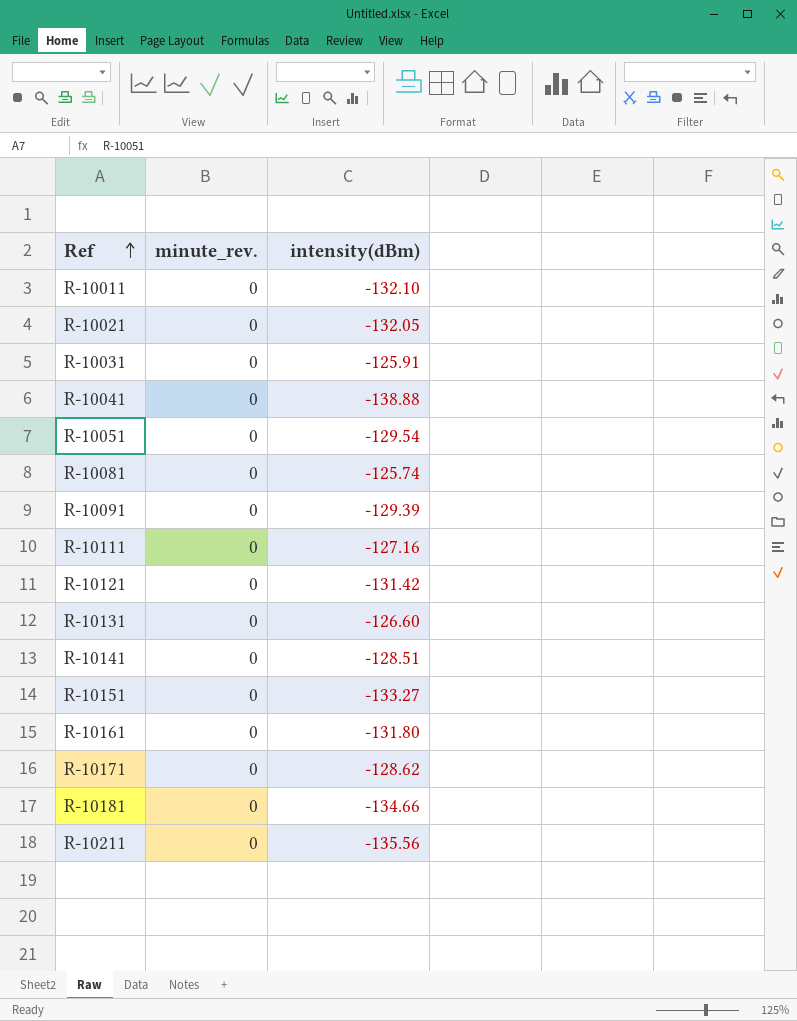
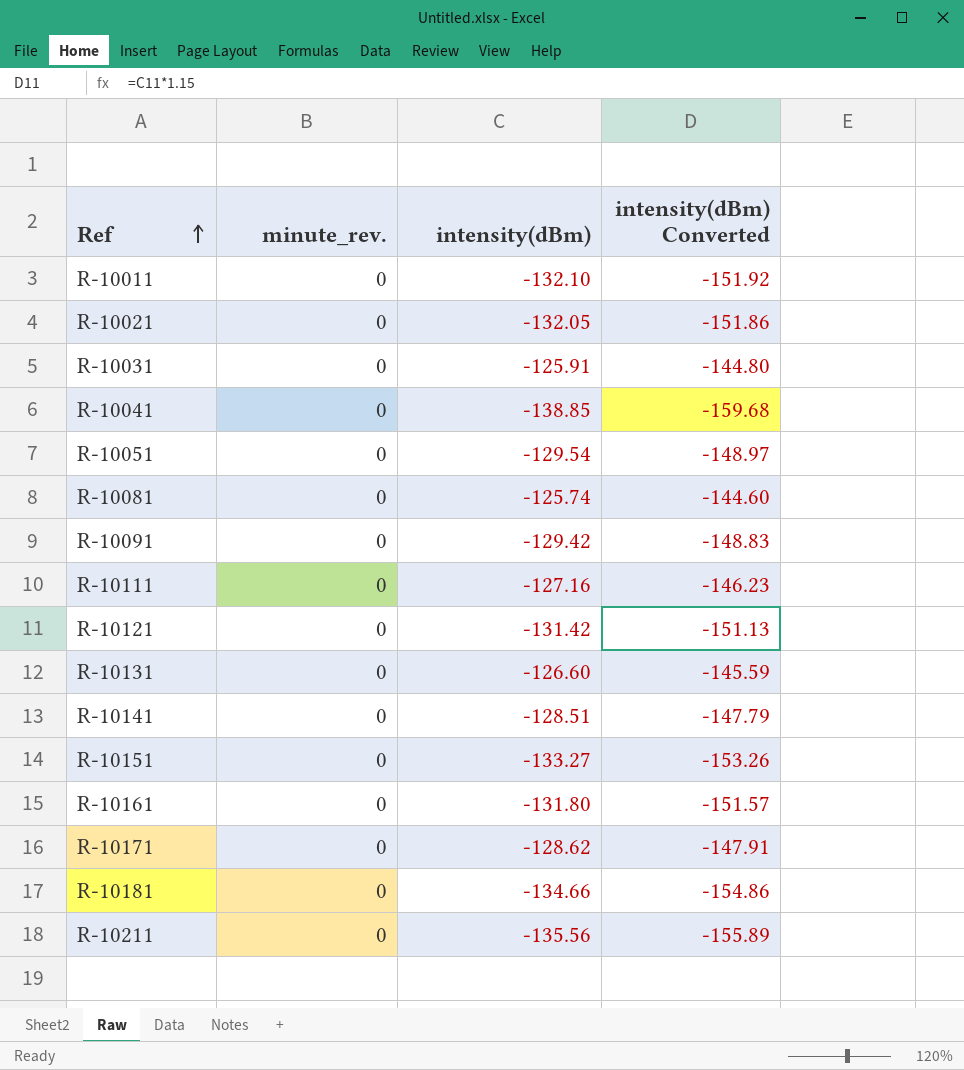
column intensity(dBm) Converted | formula: none -> [intensity(dBm)] * 1.15
R-10041 | intensity(dBm): -138.88 -> -138.85
R-10091 | intensity(dBm): -129.39 -> -129.42

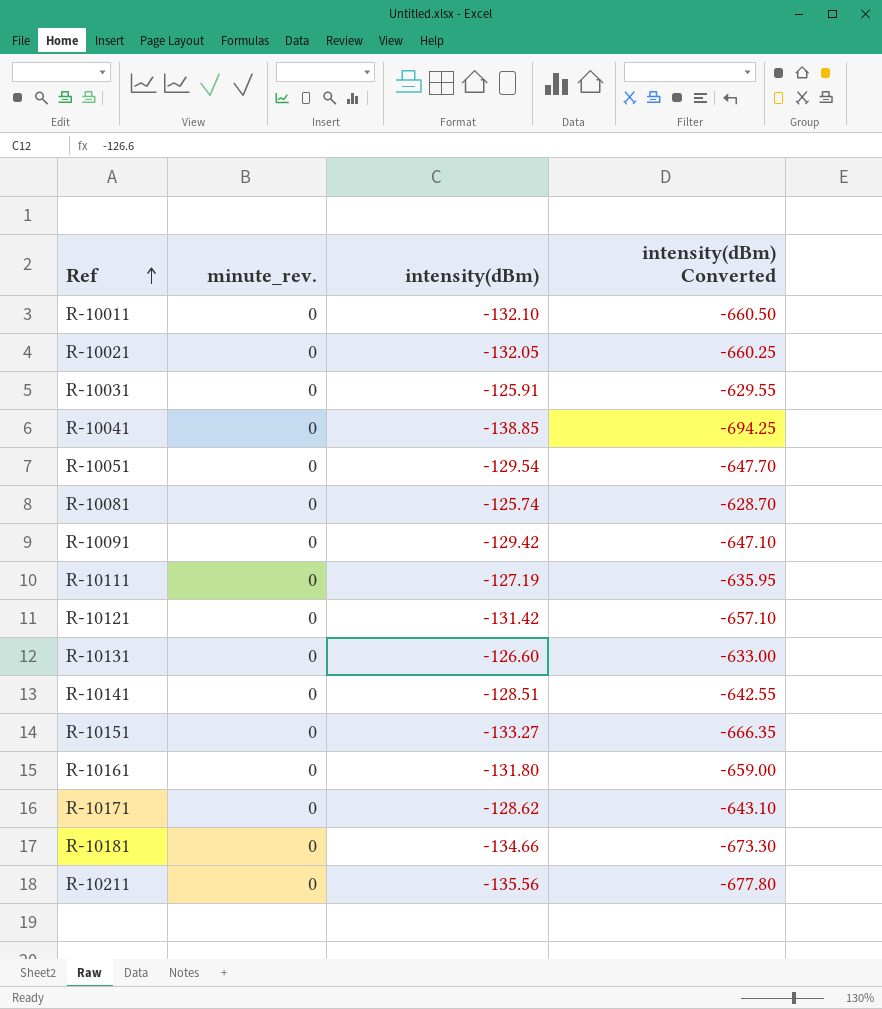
column intensity(dBm) Converted | formula: [intensity(dBm)] * 1.15 -> [intensity(dBm)] * 5
R-10111 | intensity(dBm): -127.16 -> -127.19

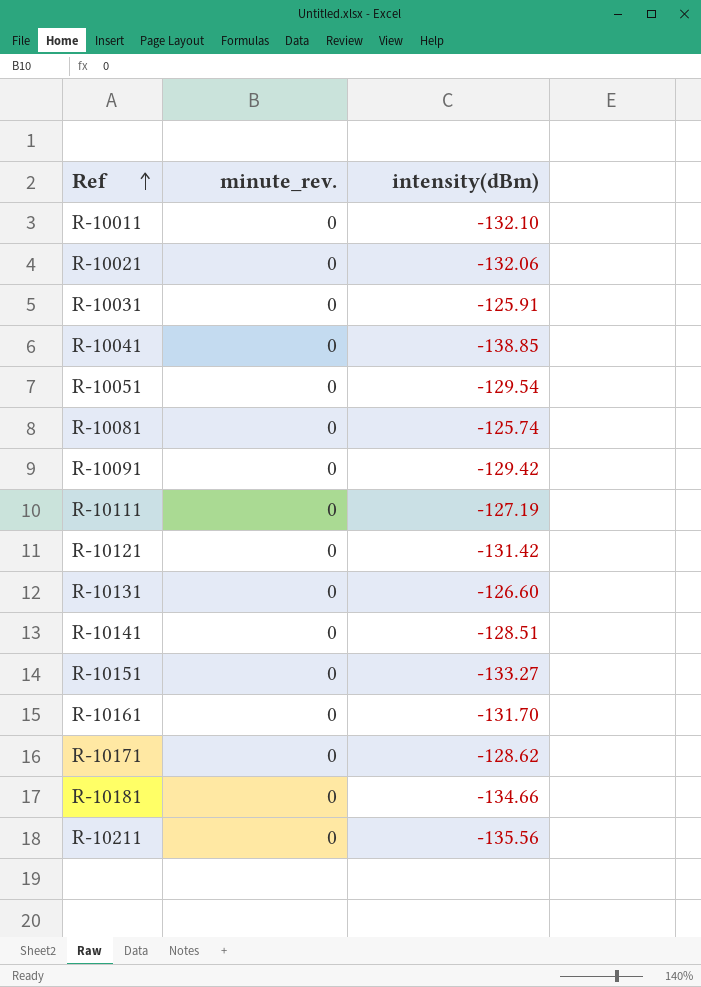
column intensity(dBm) Converted | formula: [intensity(dBm)] * 5 -> none
R-10021 | intensity(dBm): -132.05 -> -132.06
R-10161 | intensity(dBm): -131.80 -> -131.70

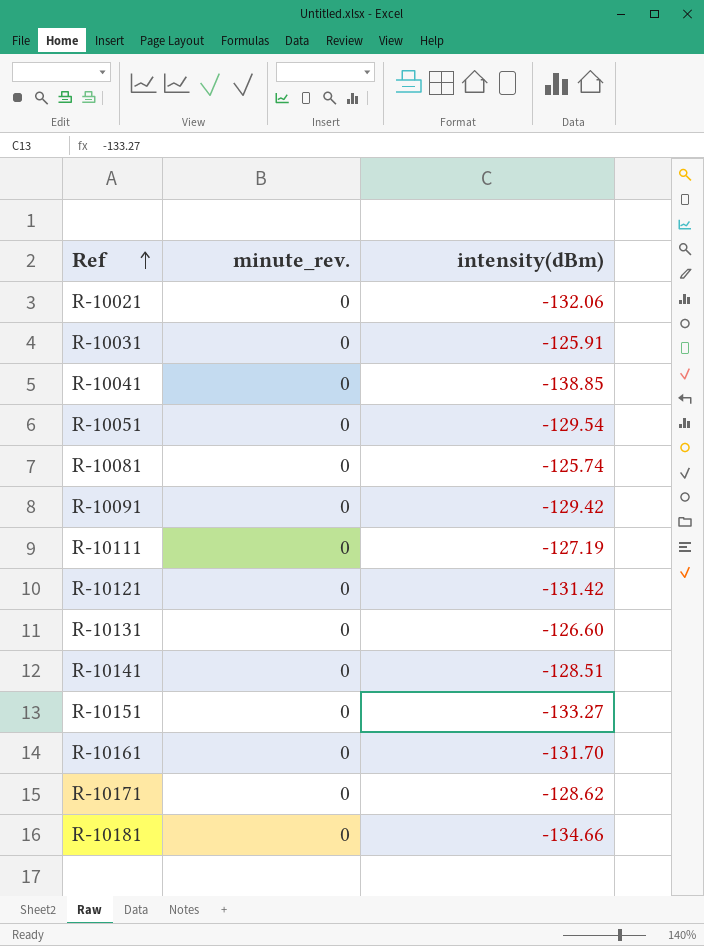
row R-10011: 0 | -132.10 -> none
row R-10211: 0 | -135.56 -> none

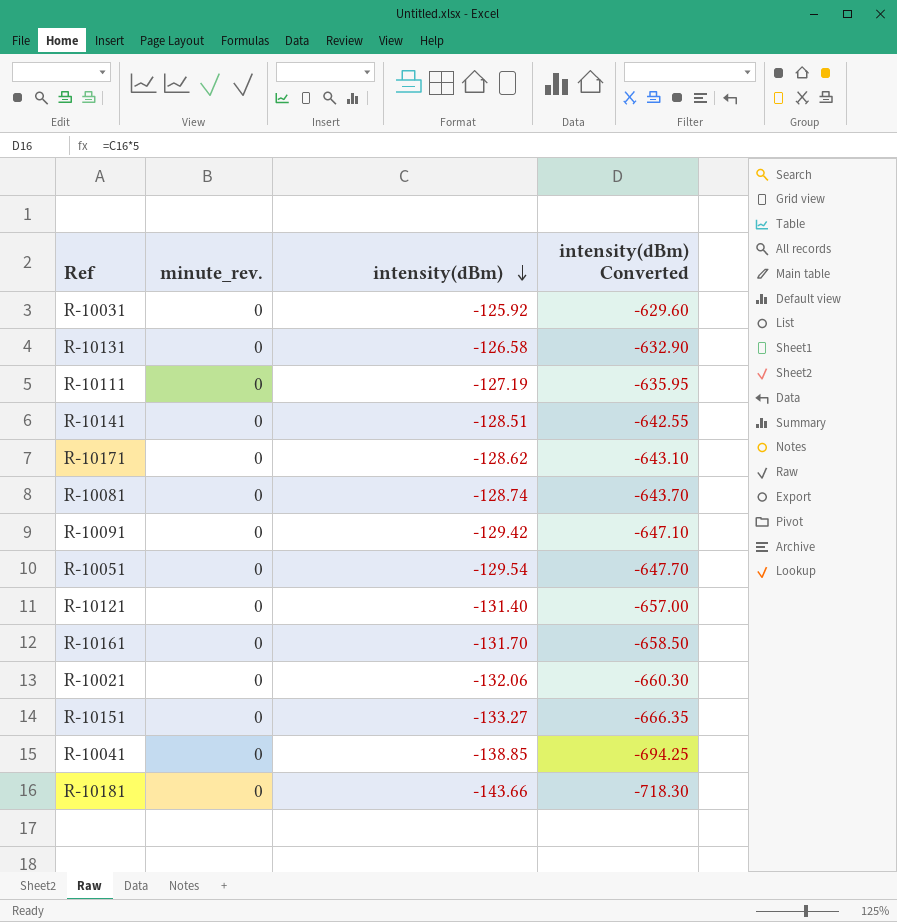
row order: Ref ascending -> intensity(dBm) descending
column intensity(dBm) Converted | formula: none -> [intensity(dBm)] * 5
R-10031 | intensity(dBm): -125.91 -> -125.92
R-10131 | intensity(dBm): -126.60 -> -126.58
R-10081 | intensity(dBm): -125.74 -> -128.74
R-10121 | intensity(dBm): -131.42 -> -131.40
R-10181 | intensity(dBm): -134.66 -> -143.66

